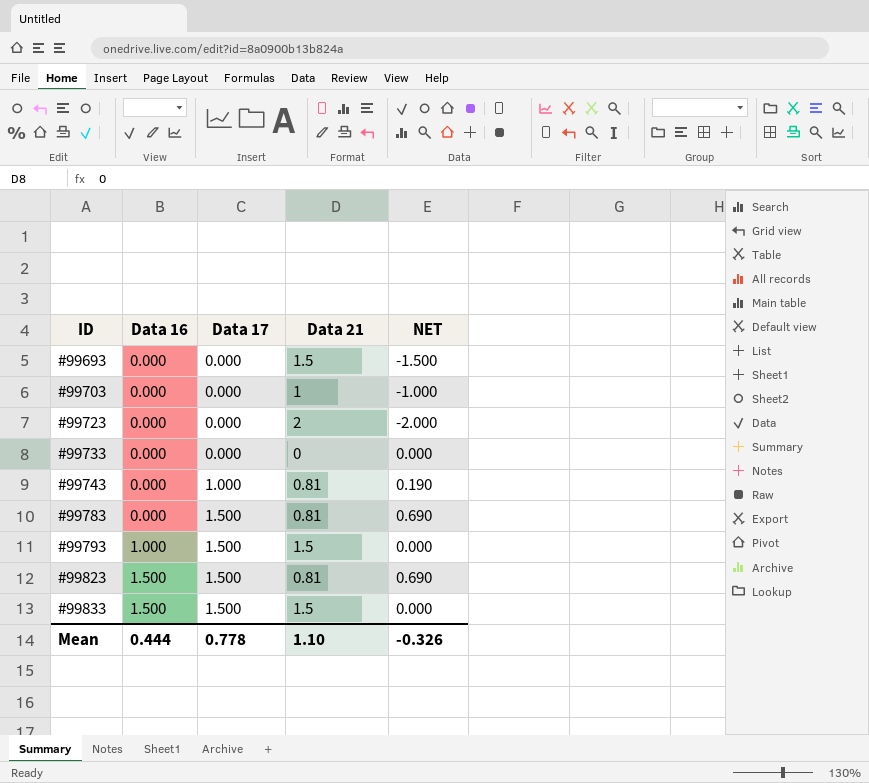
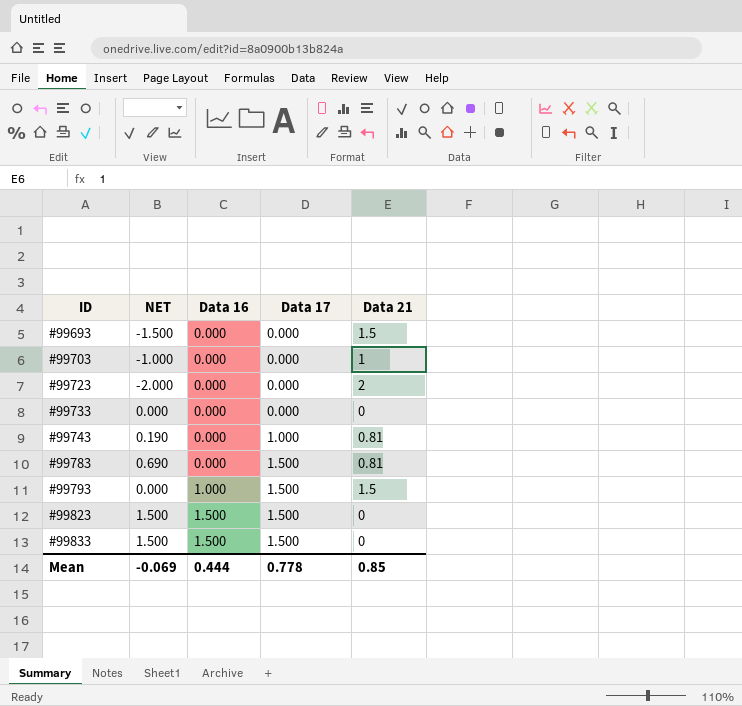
column NET | position: 5 -> 2
#99823 | NET: 0.690 -> 1.500
#99823 | Data 21: 0.81 -> 0
#99833 | NET: 0.000 -> 1.500
#99833 | Data 21: 1.5 -> 0
Mean | NET: -0.326 -> -0.069
Mean | Data 21: 1.10 -> 0.85

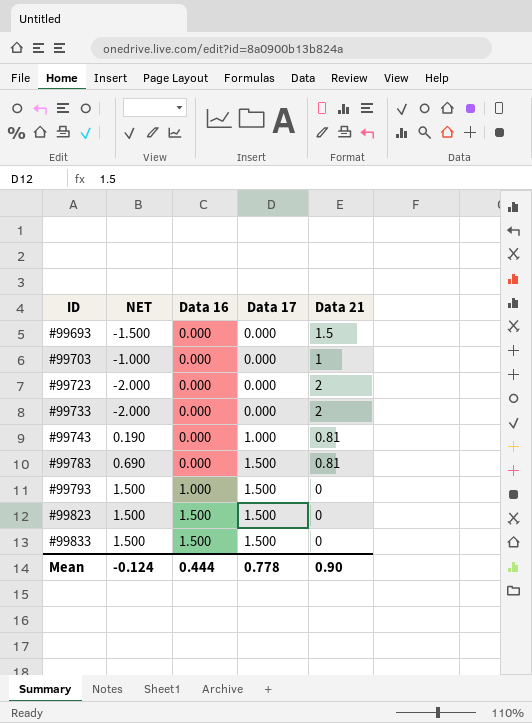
#99733 | NET: 0.000 -> -2.000
#99733 | Data 21: 0 -> 2
#99793 | NET: 0.000 -> 1.500
#99793 | Data 21: 1.5 -> 0
Mean | NET: -0.069 -> -0.124
Mean | Data 21: 0.85 -> 0.90

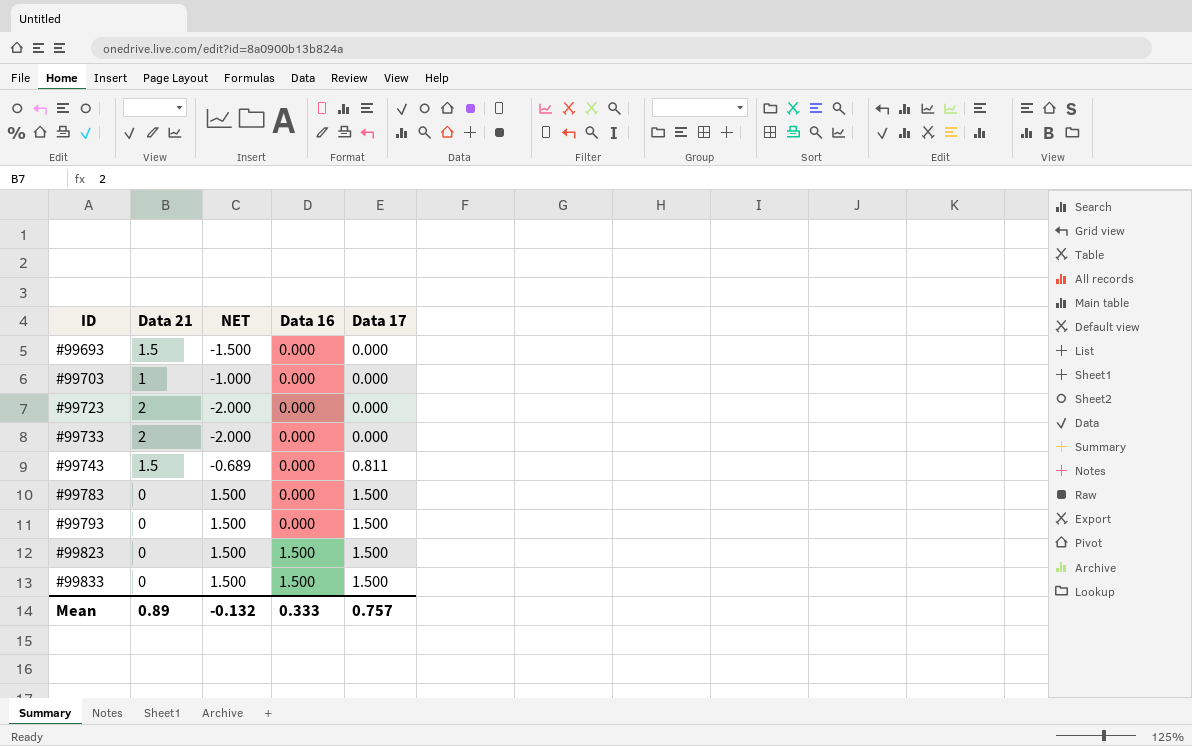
column Data 21 | position: 5 -> 2
#99743 | Data 21: 0.81 -> 1.5
#99743 | NET: 0.190 -> -0.689
#99743 | Data 17: 1.000 -> 0.811
#99783 | Data 21: 0.81 -> 0
#99783 | NET: 0.690 -> 1.500
#99793 | Data 16: 1.000 -> 0.000
Mean | Data 21: 0.90 -> 0.89
Mean | NET: -0.124 -> -0.132
Mean | Data 16: 0.444 -> 0.333
Mean | Data 17: 0.778 -> 0.757

